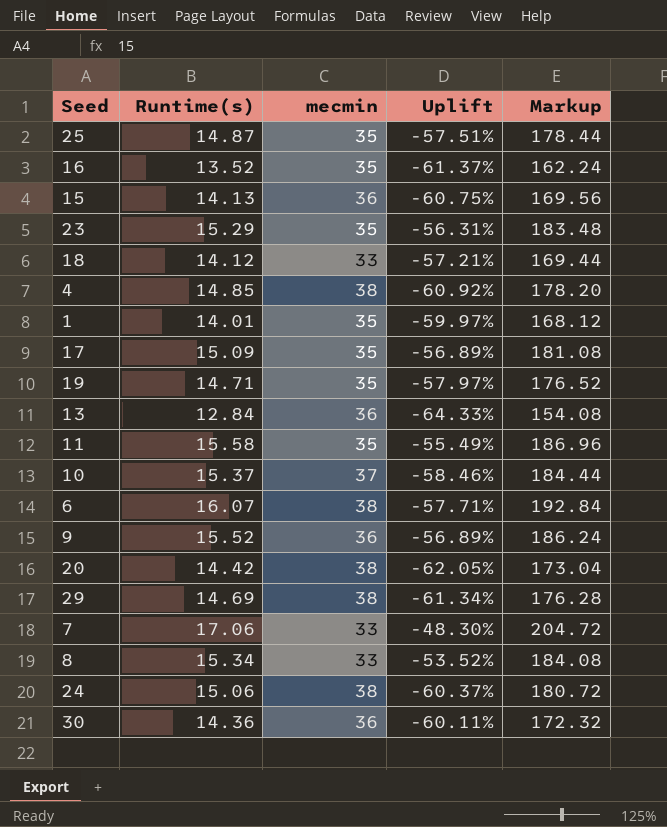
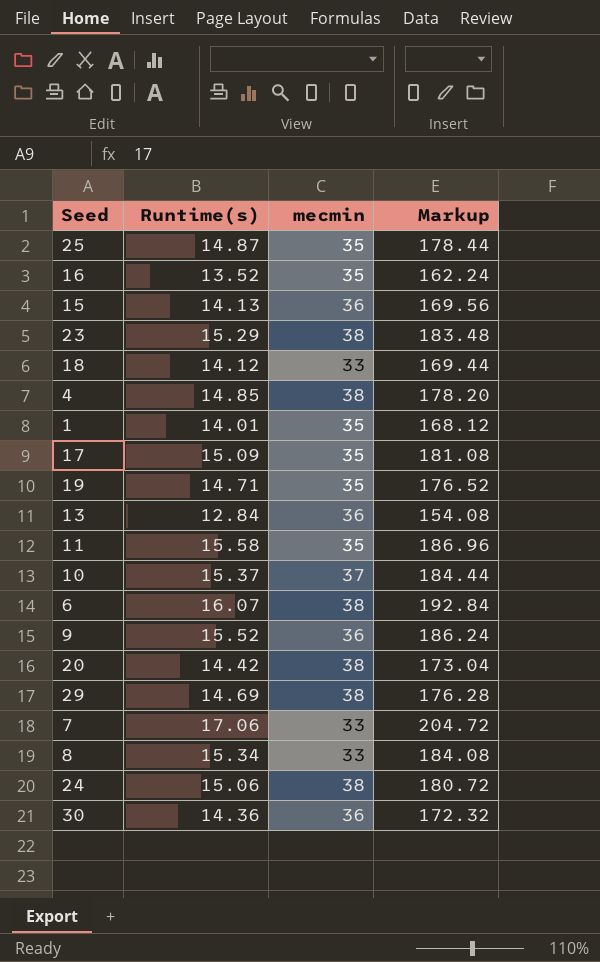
column Uplift | formula: ([Runtime(s)] - [mecmin]) / [mecmin] -> none
23 | mecmin: 35 -> 38

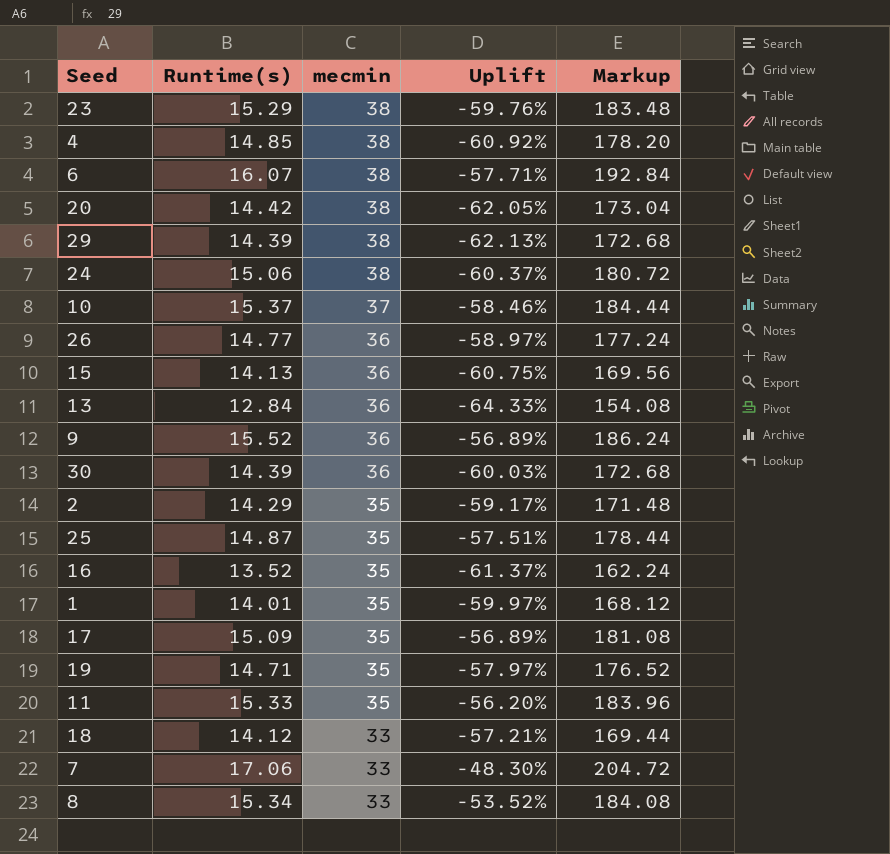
row order: none -> mecmin descending
column Uplift | formula: none -> ([Runtime(s)] - [mecmin]) / [mecmin]
29 | Runtime(s): 14.69 -> 14.39
29 | Markup: 176.28 -> 172.68
row 26: none -> 14.77 | 36 | -58.97% | 177.24
30 | Runtime(s): 14.36 -> 14.39
30 | Markup: 172.32 -> 172.68
row 2: none -> 14.29 | 35 | -59.17% | 171.48
11 | Runtime(s): 15.58 -> 15.33
11 | Markup: 186.96 -> 183.96

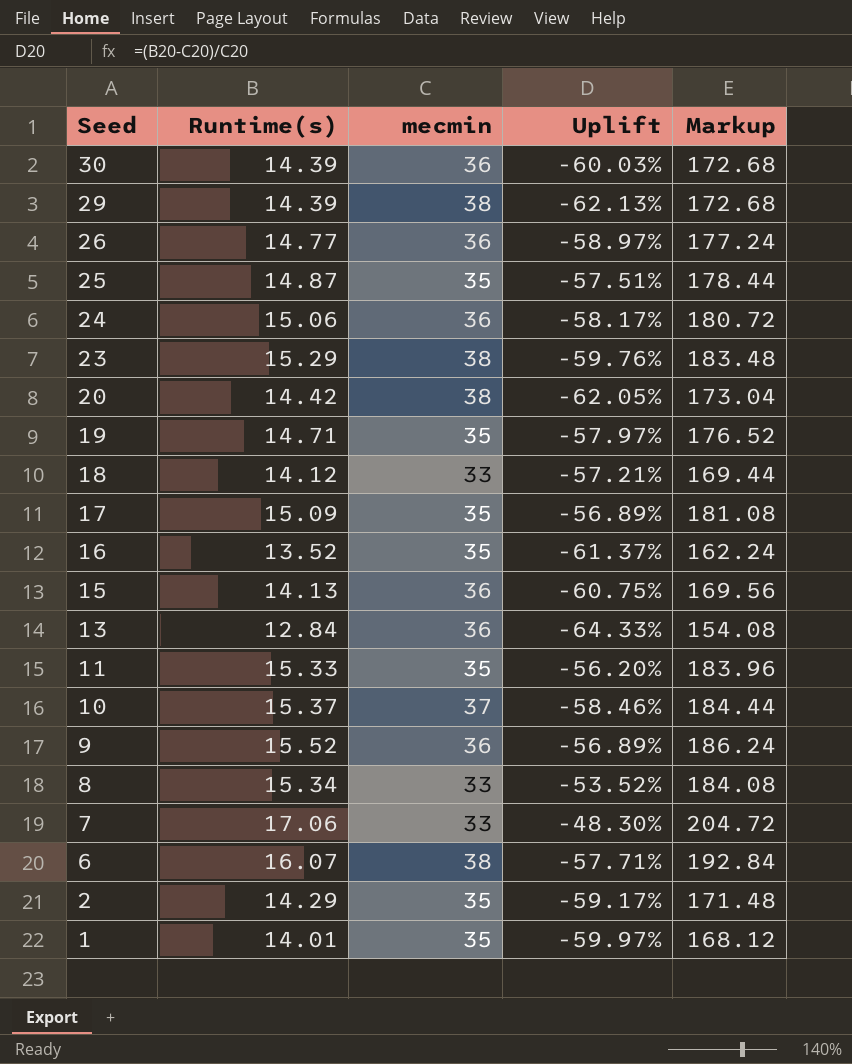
row order: mecmin descending -> Seed descending
row 4: 14.85 | 38 | -60.92% | 178.20 -> none
24 | mecmin: 38 -> 36
24 | Uplift: -60.37% -> -58.17%

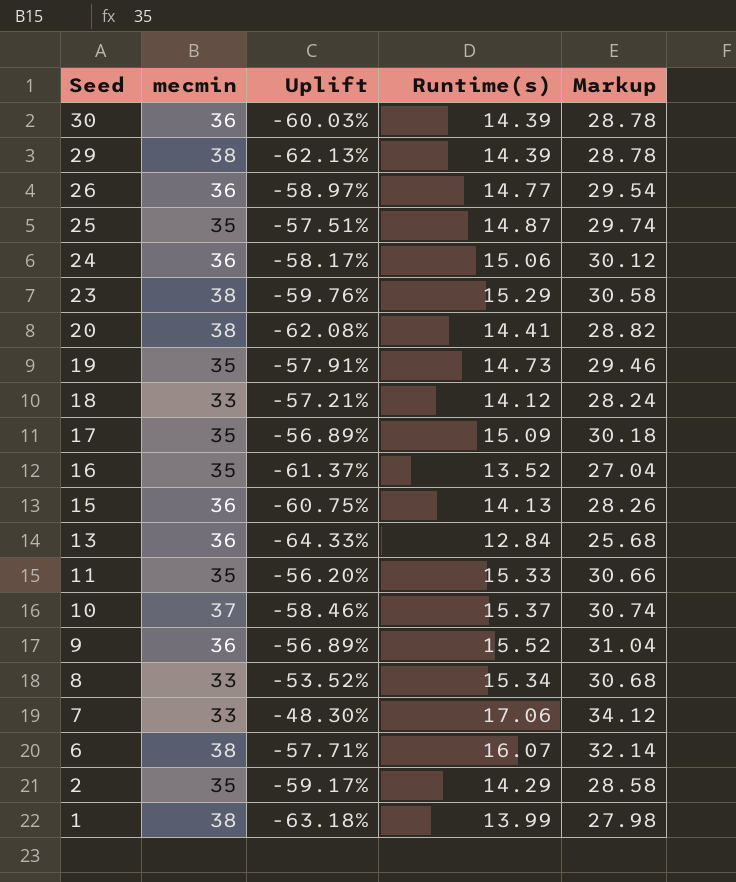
column Runtime(s) | position: 2 -> 4
column Markup | formula: [Runtime(s)] * 12 -> [Runtime(s)] * 2
20 | Uplift: -62.05% -> -62.08%
20 | Runtime(s): 14.42 -> 14.41
19 | Uplift: -57.97% -> -57.91%
19 | Runtime(s): 14.71 -> 14.73
1 | mecmin: 35 -> 38
1 | Uplift: -59.97% -> -63.18%
1 | Runtime(s): 14.01 -> 13.99

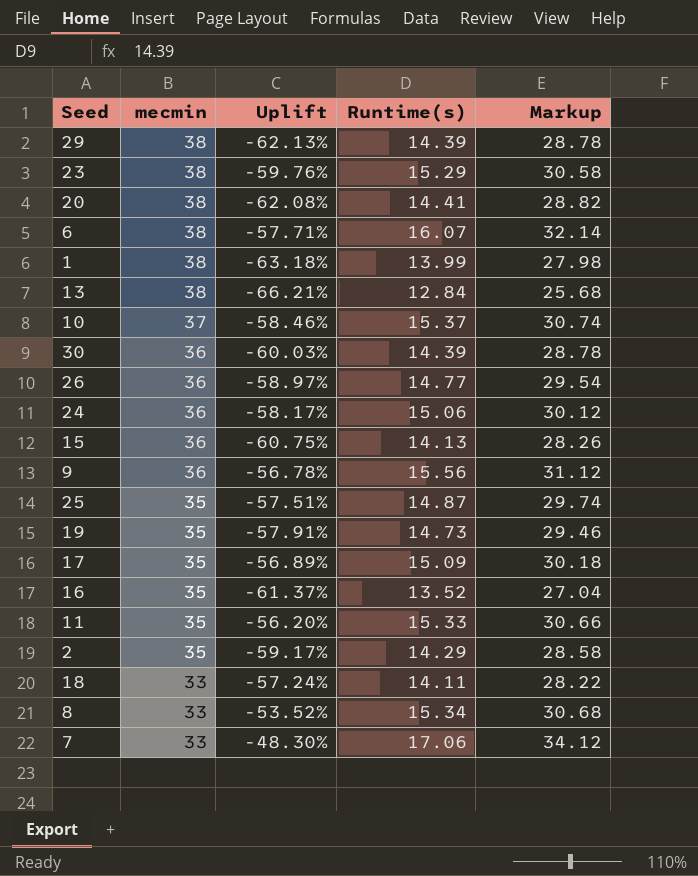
row order: Seed descending -> mecmin descending
13 | mecmin: 36 -> 38
13 | Uplift: -64.33% -> -66.21%
9 | Uplift: -56.89% -> -56.78%
9 | Runtime(s): 15.52 -> 15.56
9 | Markup: 31.04 -> 31.12
18 | Uplift: -57.21% -> -57.24%
18 | Runtime(s): 14.12 -> 14.11
18 | Markup: 28.24 -> 28.22

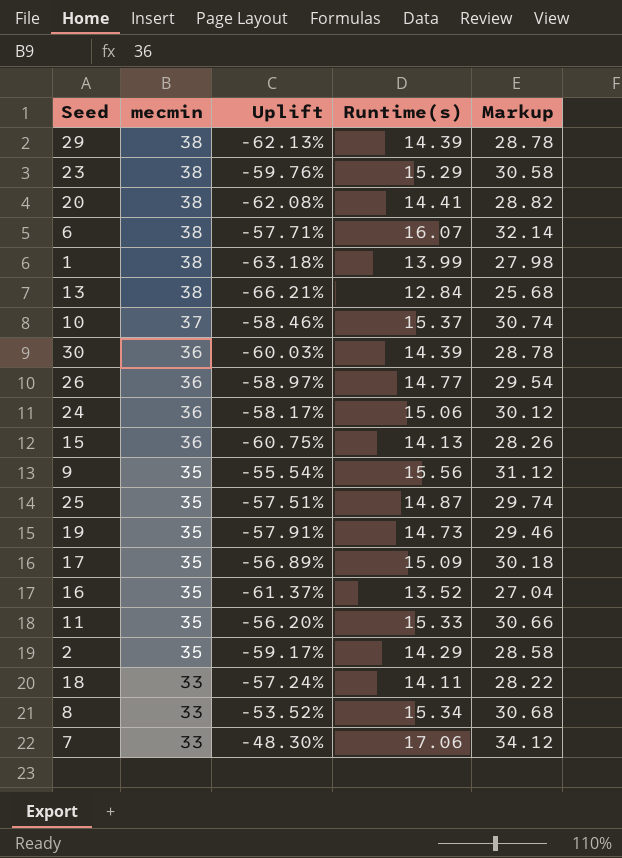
9 | mecmin: 36 -> 35
9 | Uplift: -56.78% -> -55.54%

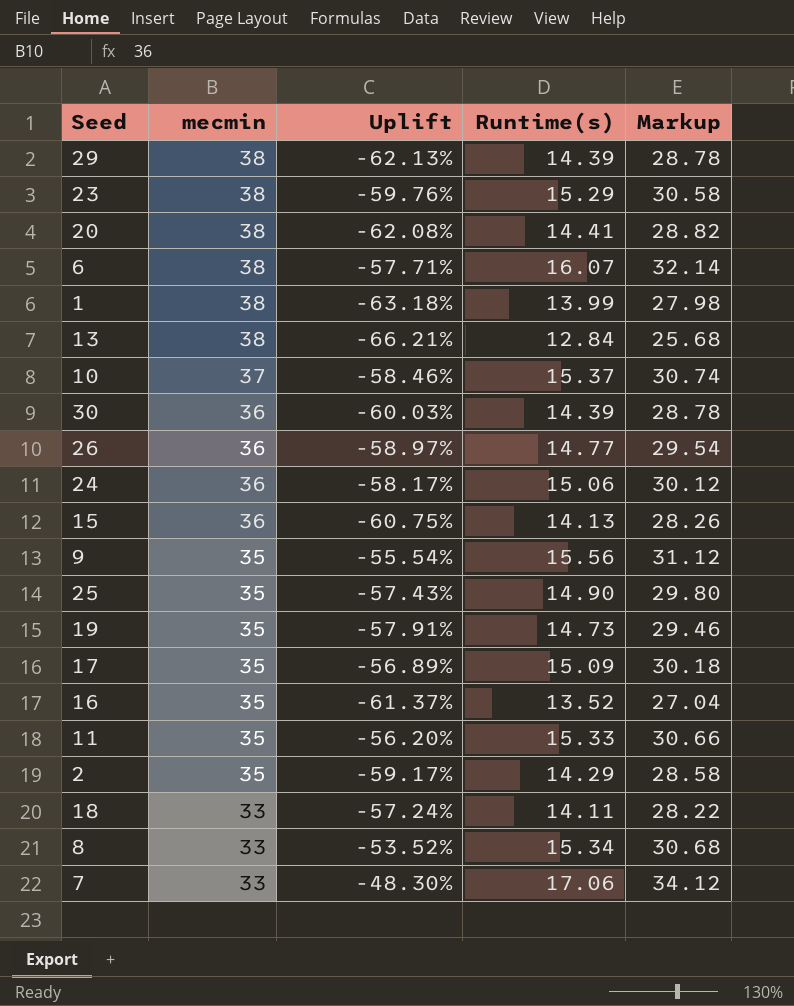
25 | Uplift: -57.51% -> -57.43%
25 | Runtime(s): 14.87 -> 14.90
25 | Markup: 29.74 -> 29.80

